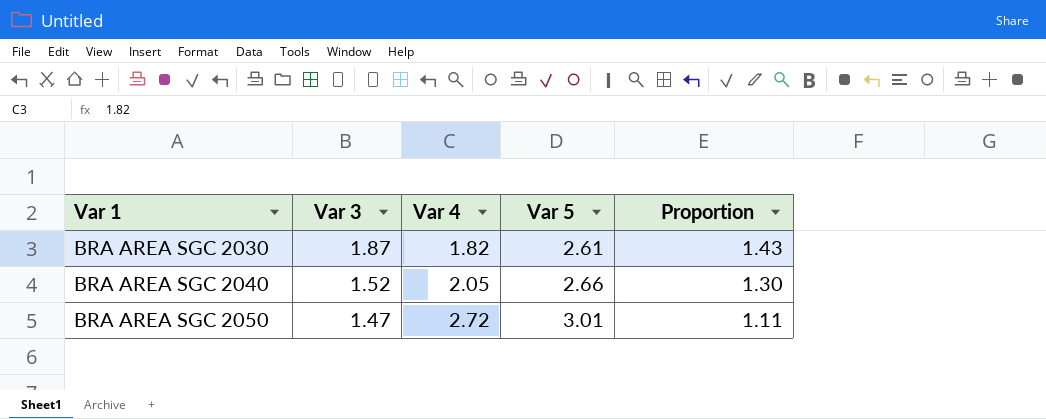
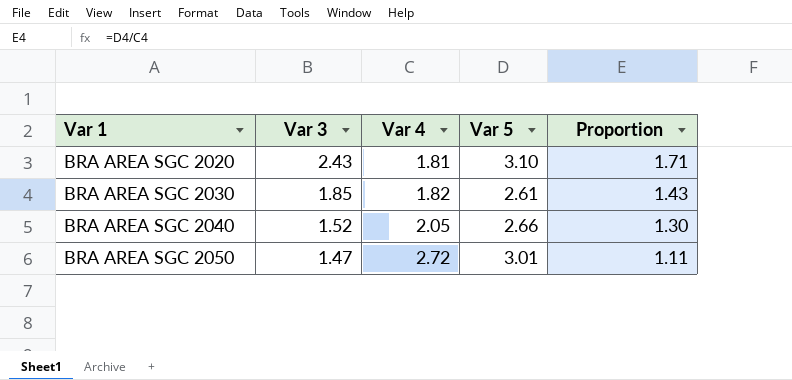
row BRA AREA SGC 2020: none -> 2.43 | 1.81 | 3.10 | 1.71
BRA AREA SGC 2030 | Var 3: 1.87 -> 1.85

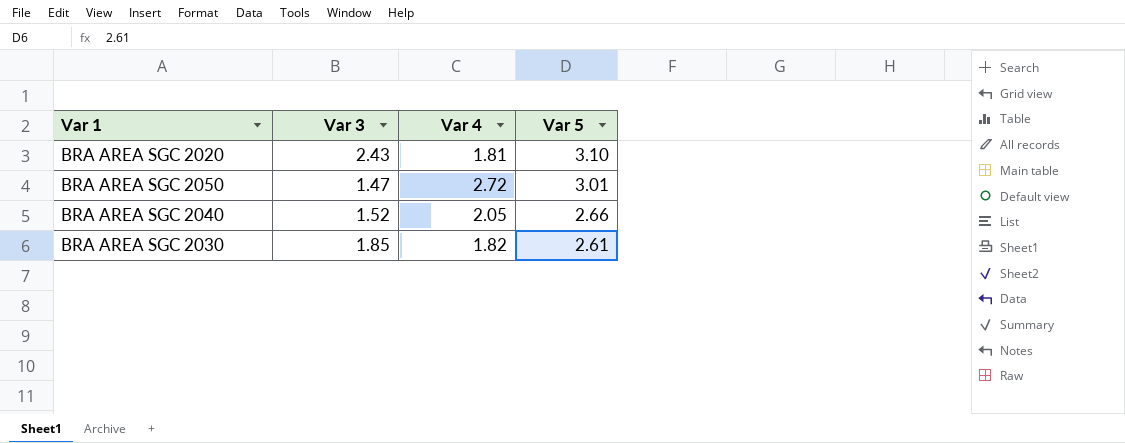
row order: Var 1 ascending -> Var 5 descending
column Proportion | formula: [Var 5] / [Var 4] -> none

